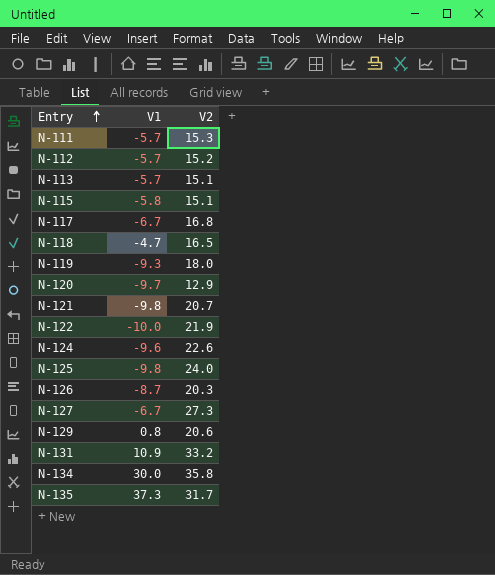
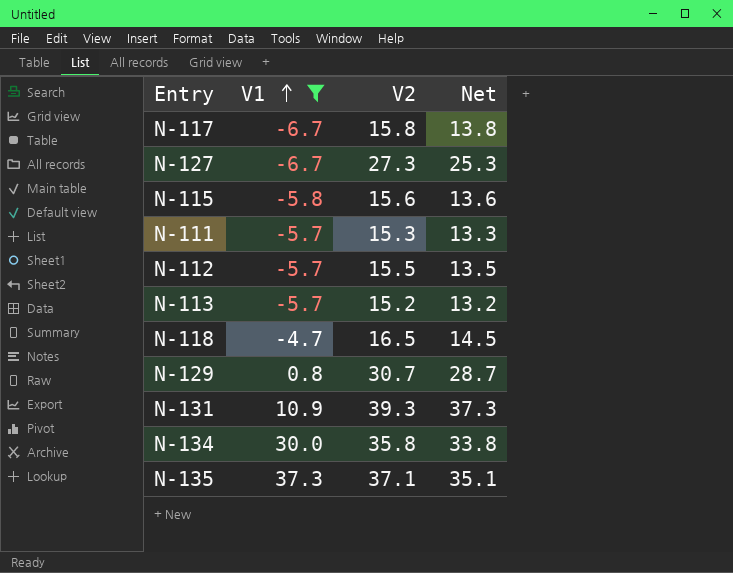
filter: none -> V1 >= -6.7
row order: Entry ascending -> V1 ascending
column Net | formula: none -> [V2] - 2
N-117 | V2: 16.8 -> 15.8
N-115 | V2: 15.1 -> 15.6
N-112 | V2: 15.2 -> 15.5
N-113 | V2: 15.1 -> 15.2
N-129 | V2: 20.6 -> 30.7
N-131 | V2: 33.2 -> 39.3
N-135 | V2: 31.7 -> 37.1

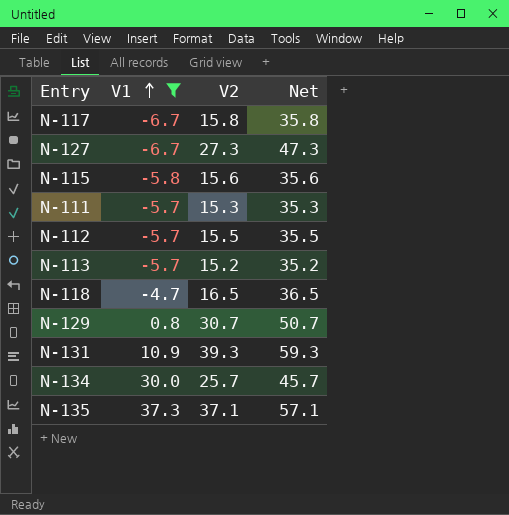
column Net | formula: [V2] - 2 -> [V2] + 20
N-134 | V2: 35.8 -> 25.7

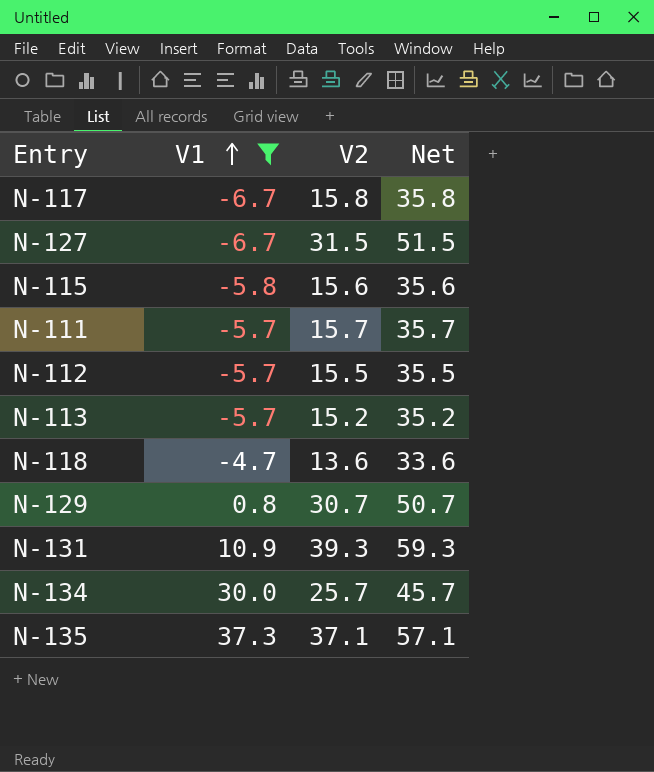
N-127 | V2: 27.3 -> 31.5
N-127 | Net: 47.3 -> 51.5
N-111 | V2: 15.3 -> 15.7
N-111 | Net: 35.3 -> 35.7
N-118 | V2: 16.5 -> 13.6
N-118 | Net: 36.5 -> 33.6

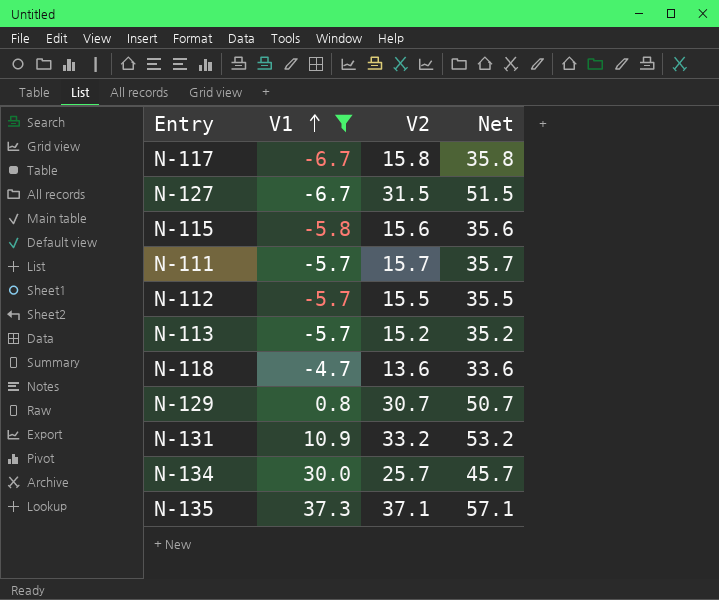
N-131 | V2: 39.3 -> 33.2
N-131 | Net: 59.3 -> 53.2

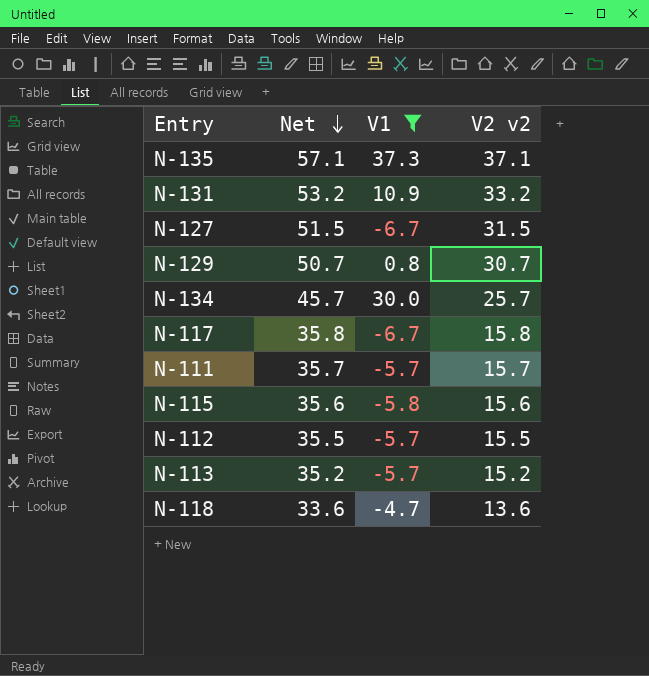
row order: V1 ascending -> Net descending
column Net | position: 4 -> 2
column name: V2 -> V2 v2

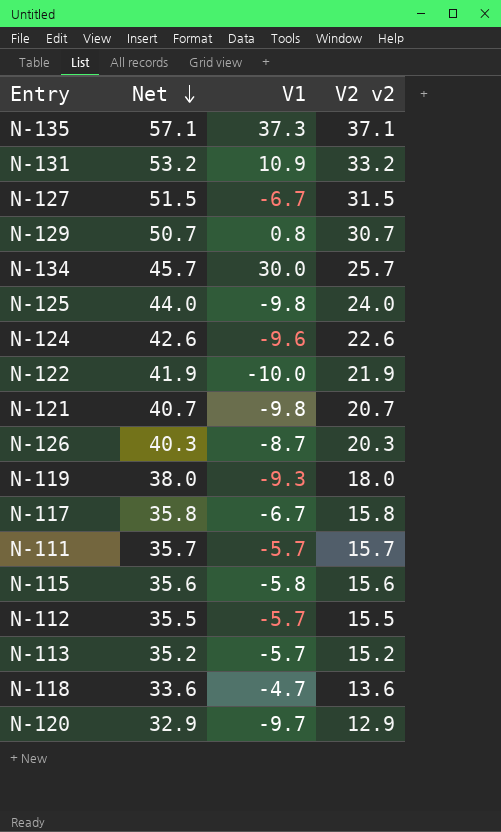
filter: V1 >= -6.7 -> none

